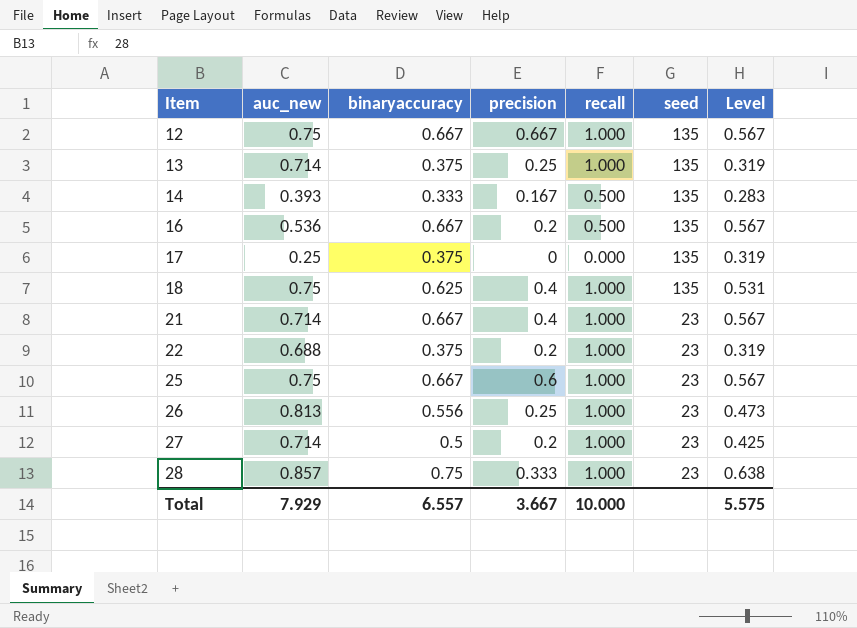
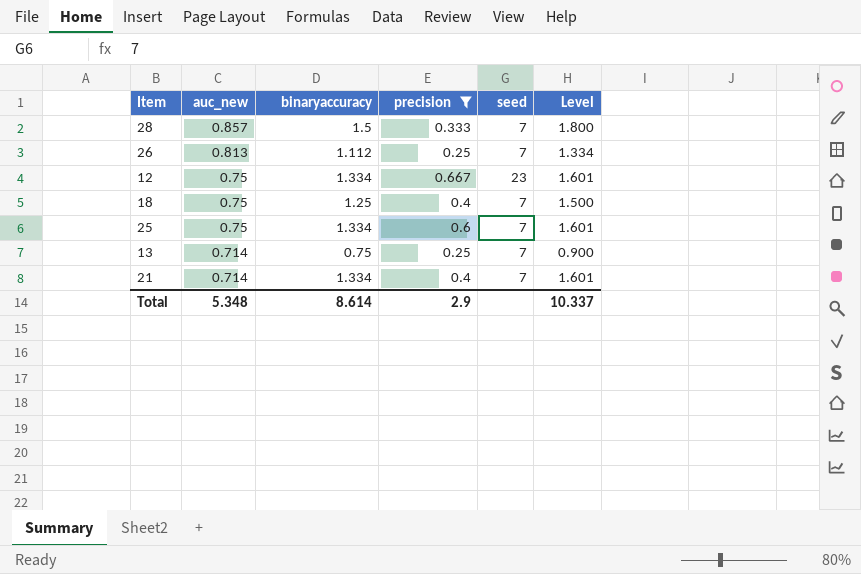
filter: none -> precision >= 0.25
row order: Item ascending -> auc_new descending
column recall | position: 5 -> none
column Level | formula: [binaryaccuracy] * 0.85 -> [binaryaccuracy] * 1.2
28 | binaryaccuracy: 0.75 -> 1.5
28 | seed: 23 -> 7
26 | binaryaccuracy: 0.556 -> 1.112
26 | seed: 23 -> 7
12 | binaryaccuracy: 0.667 -> 1.334
12 | seed: 135 -> 23
18 | binaryaccuracy: 0.625 -> 1.25
18 | seed: 135 -> 7
25 | binaryaccuracy: 0.667 -> 1.334
25 | seed: 23 -> 7
13 | binaryaccuracy: 0.375 -> 0.75
13 | seed: 135 -> 7
21 | binaryaccuracy: 0.667 -> 1.334
21 | seed: 23 -> 7
Total | auc_new: 7.929 -> 5.348
Total | binaryaccuracy: 6.557 -> 8.614
Total | precision: 3.667 -> 2.9
Total | Level: 5.575 -> 10.337

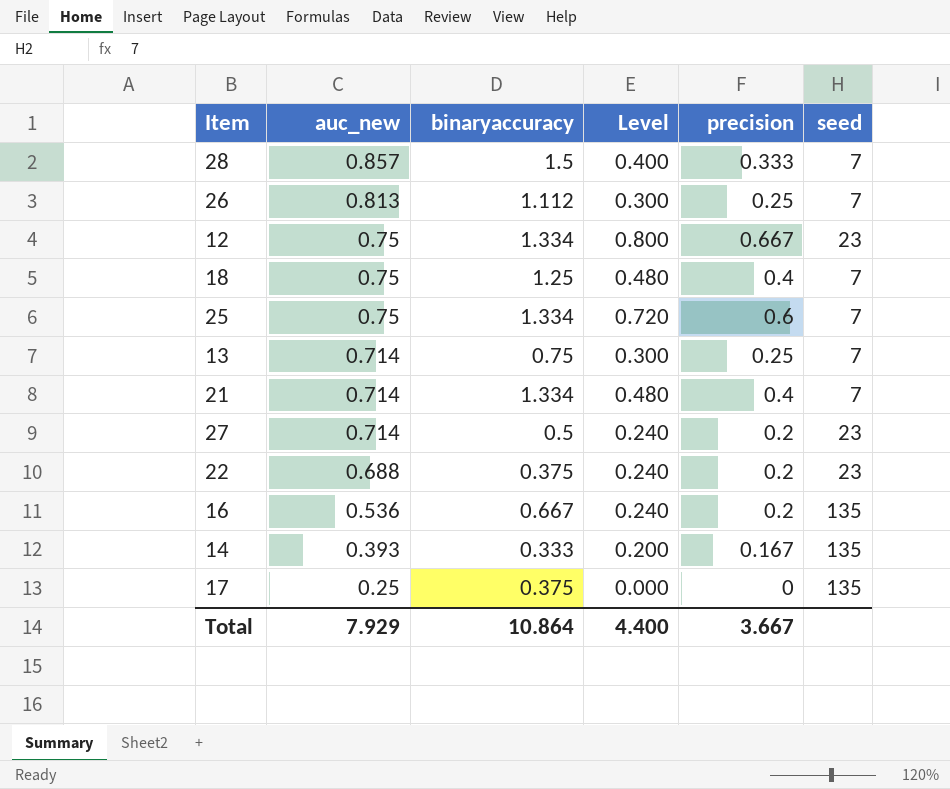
filter: precision >= 0.25 -> none
column Level | formula: [binaryaccuracy] * 1.2 -> [precision] * 1.2
column Level | position: 6 -> 4
Total | auc_new: 5.348 -> 7.929
Total | binaryaccuracy: 8.614 -> 10.864
Total | Level: 10.337 -> 4.400
Total | precision: 2.9 -> 3.667

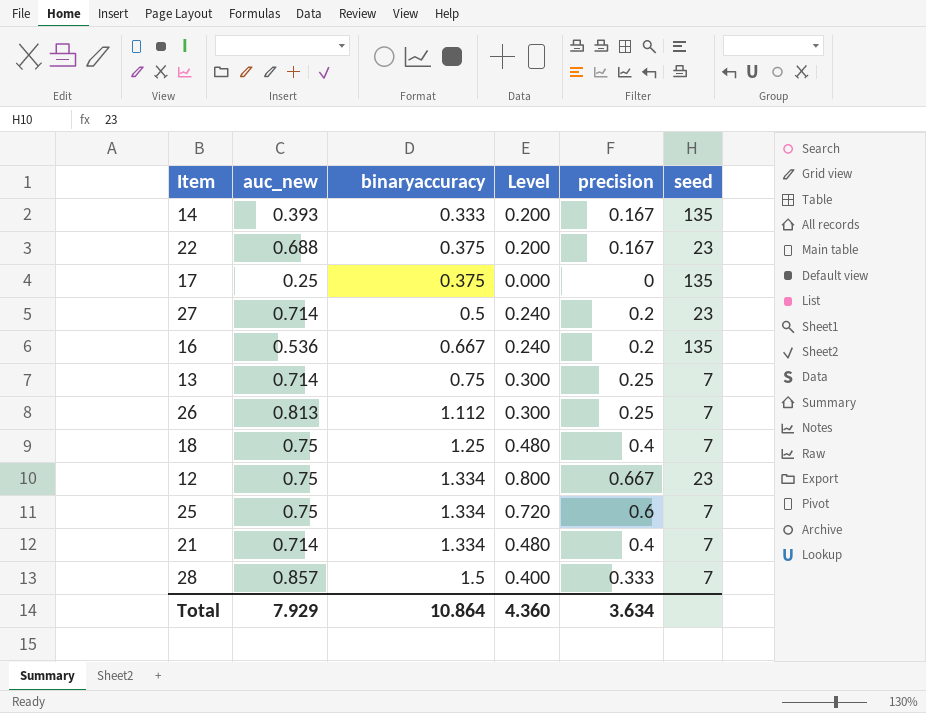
row order: auc_new descending -> binaryaccuracy ascending
22 | Level: 0.240 -> 0.200
22 | precision: 0.2 -> 0.167
Total | Level: 4.400 -> 4.360
Total | precision: 3.667 -> 3.634

